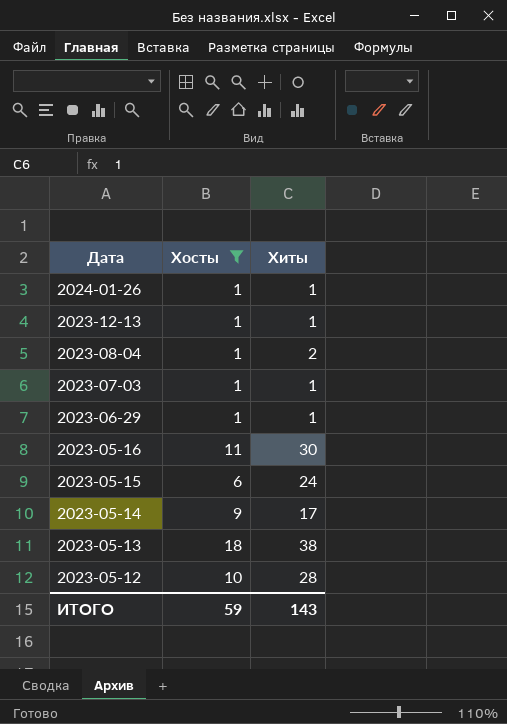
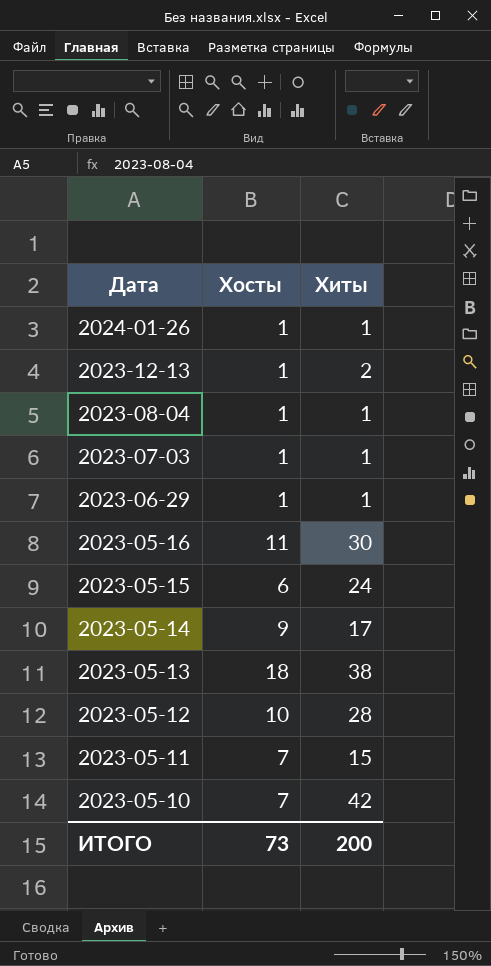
filter: Хосты != 7 -> none
2023-12-13 | Хиты: 1 -> 2
2023-08-04 | Хиты: 2 -> 1
ИТОГО | Хосты: 59 -> 73
ИТОГО | Хиты: 143 -> 200

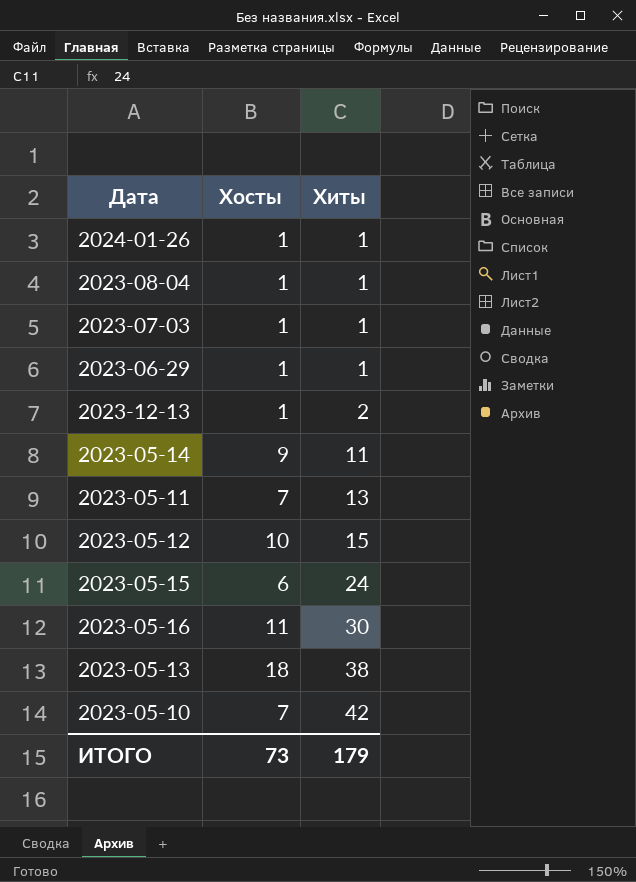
row order: Дата descending -> Хиты ascending
2023-05-14 | Хиты: 17 -> 11
2023-05-11 | Хиты: 15 -> 13
2023-05-12 | Хиты: 28 -> 15
ИТОГО | Хиты: 200 -> 179

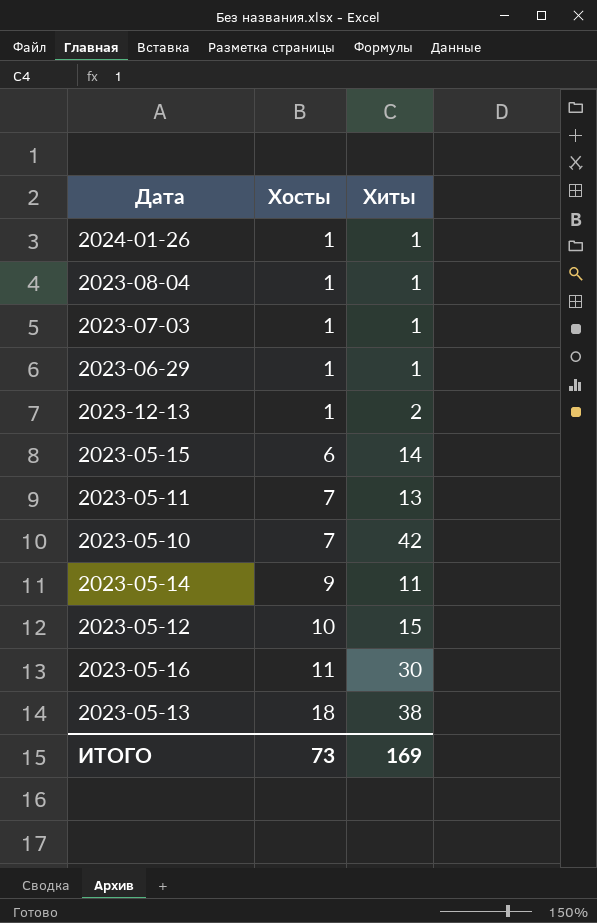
row order: Хиты ascending -> Хосты ascending
2023-05-15 | Хиты: 24 -> 14
ИТОГО | Хиты: 179 -> 169

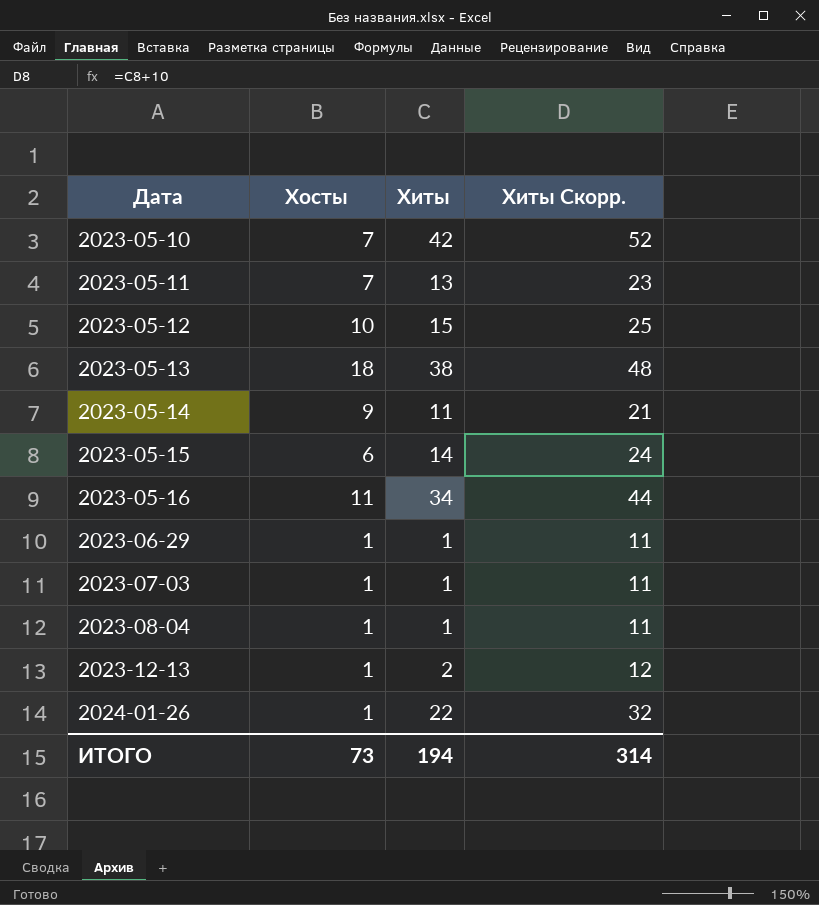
row order: Хосты ascending -> Дата ascending
column Хиты Скорр. | formula: none -> [Хиты] + 10
2023-05-16 | Хиты: 30 -> 34
2024-01-26 | Хиты: 1 -> 22
ИТОГО | Хиты: 169 -> 194

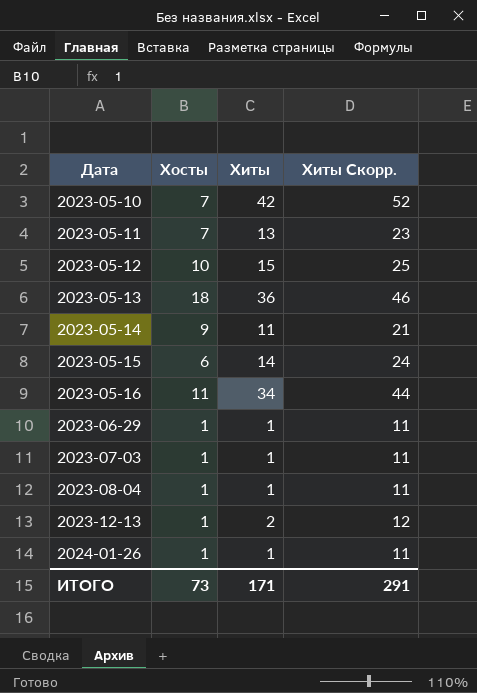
2023-05-13 | Хиты: 38 -> 36
2023-05-13 | Хиты Скорр.: 48 -> 46
2024-01-26 | Хиты: 22 -> 1
2024-01-26 | Хиты Скорр.: 32 -> 11
ИТОГО | Хиты: 194 -> 171
ИТОГО | Хиты Скорр.: 314 -> 291

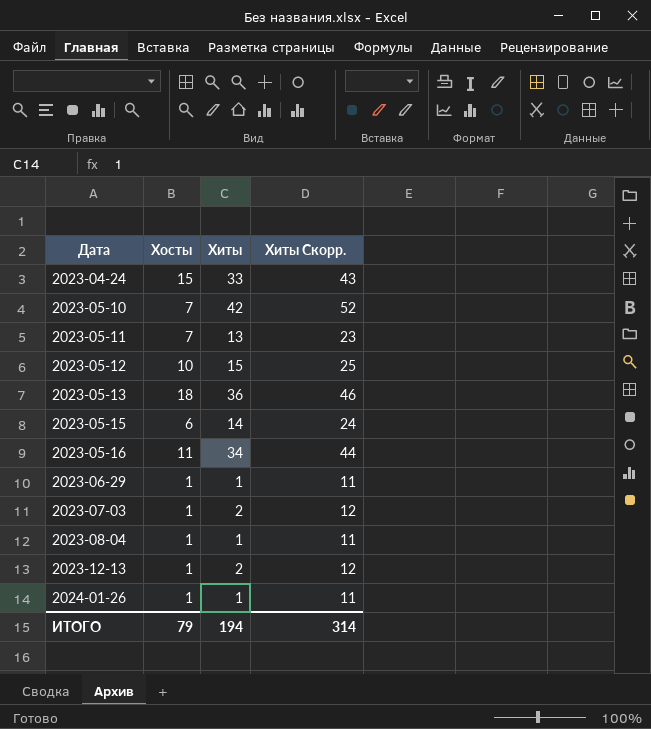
row 2023-05-14: 9 | 11 | 21 -> none
row 2023-04-24: none -> 15 | 33 | 43
2023-07-03 | Хиты: 1 -> 2
2023-07-03 | Хиты Скорр.: 11 -> 12
ИТОГО | Хосты: 73 -> 79
ИТОГО | Хиты: 171 -> 194
ИТОГО | Хиты Скорр.: 291 -> 314

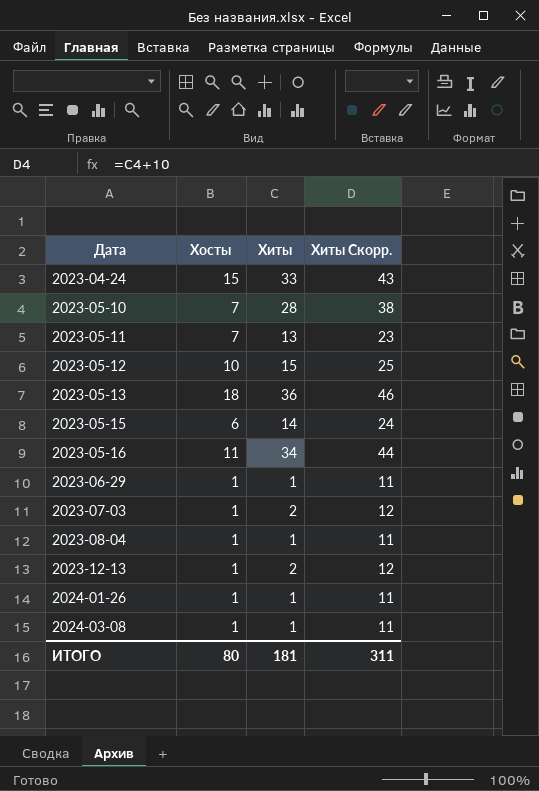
2023-05-10 | Хиты: 42 -> 28
2023-05-10 | Хиты Скорр.: 52 -> 38
row 2024-03-08: none -> 1 | 1 | 11
ИТОГО | Хосты: 79 -> 80
ИТОГО | Хиты: 194 -> 181
ИТОГО | Хиты Скорр.: 314 -> 311

